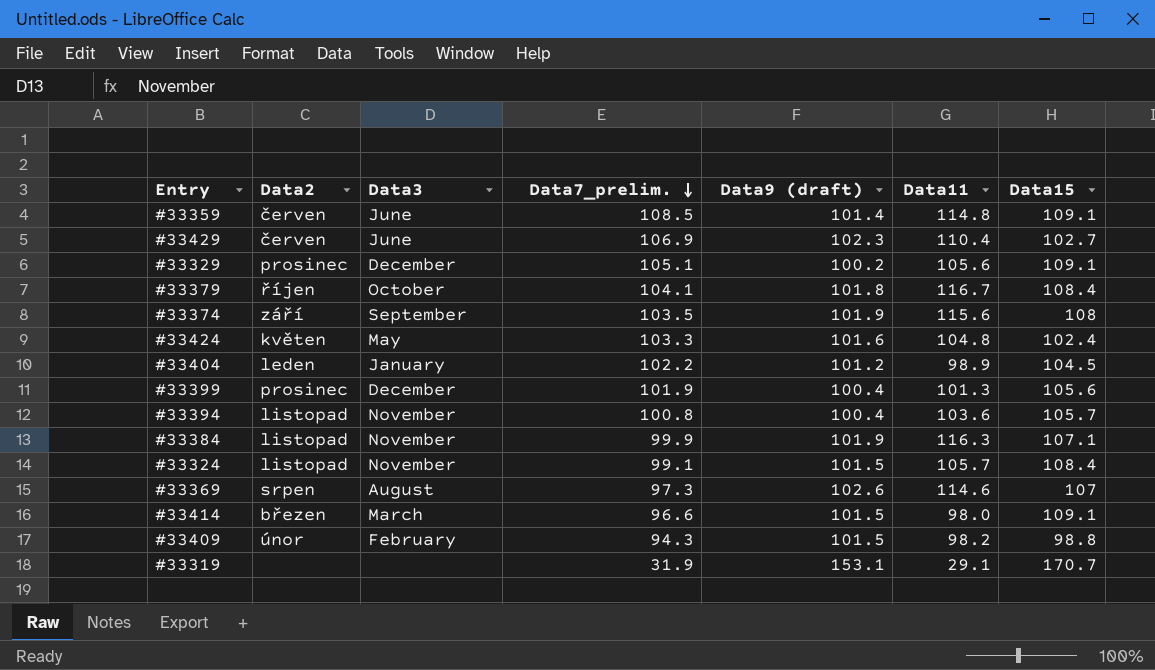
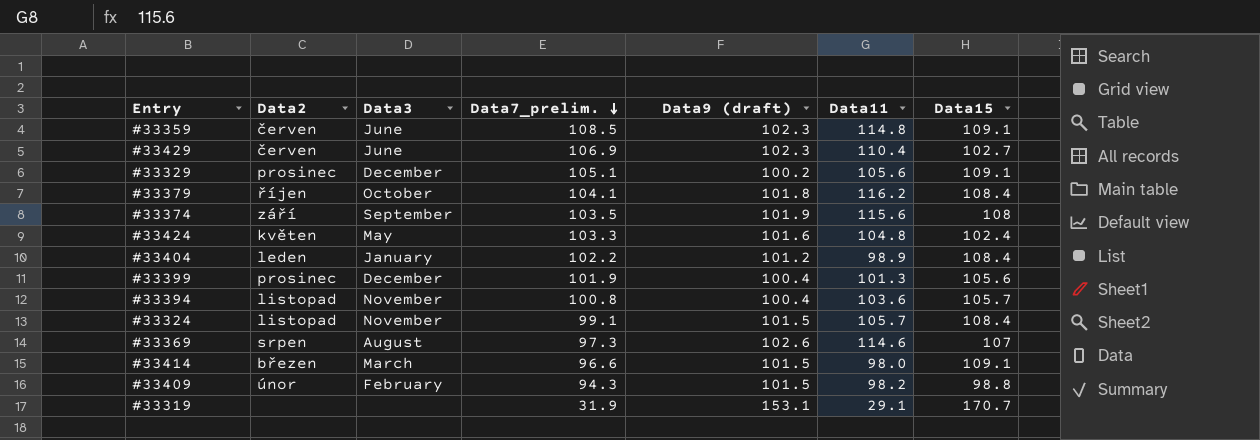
row #33384: listopad | November | 99.9 | 101.9 | 116.3 | 107.1 -> none
#33359 | Data9 (draft): 101.4 -> 102.3
#33379 | Data11: 116.7 -> 116.2
#33404 | Data15: 104.5 -> 108.4

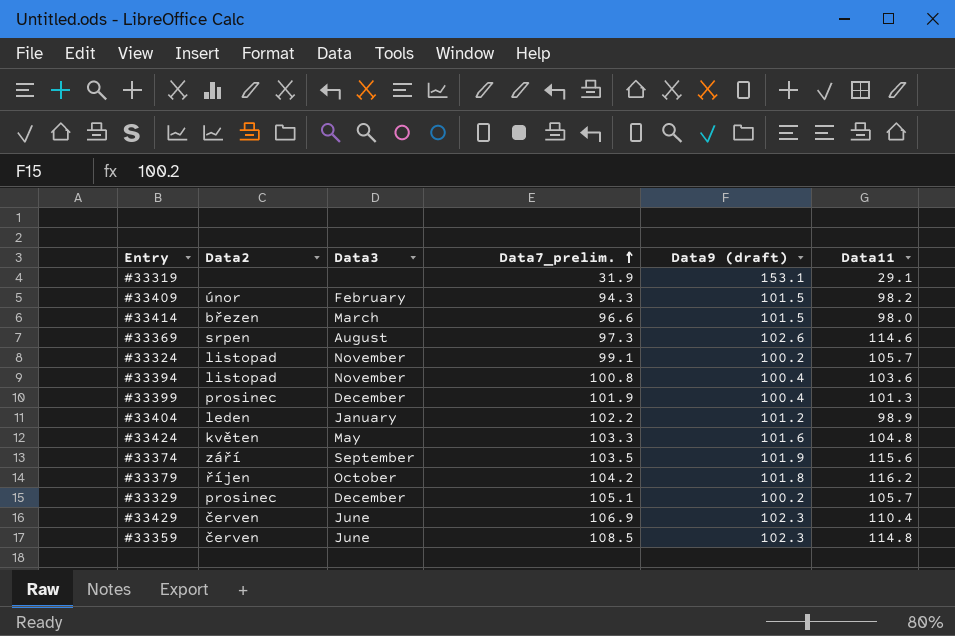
row order: Data7_prelim. descending -> Data7_prelim. ascending
column Data15 | position: 7 -> none
#33324 | Data9 (draft): 101.5 -> 100.2
#33379 | Data7_prelim.: 104.1 -> 104.2
#33329 | Data11: 105.6 -> 105.7

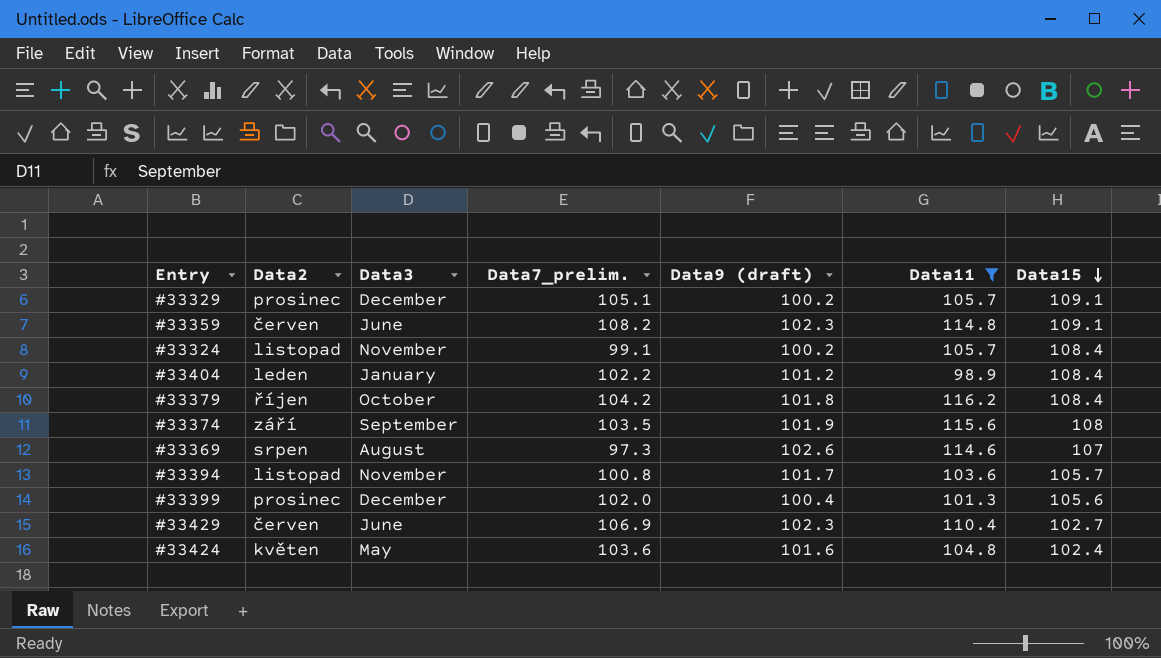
filter: none -> Data11 >= 98.9
row order: Data7_prelim. ascending -> Data15 descending
column Data15 | position: none -> 7
#33359 | Data7_prelim.: 108.5 -> 108.2
#33394 | Data9 (draft): 100.4 -> 101.7
#33399 | Data7_prelim.: 101.9 -> 102.0
#33424 | Data7_prelim.: 103.3 -> 103.6

